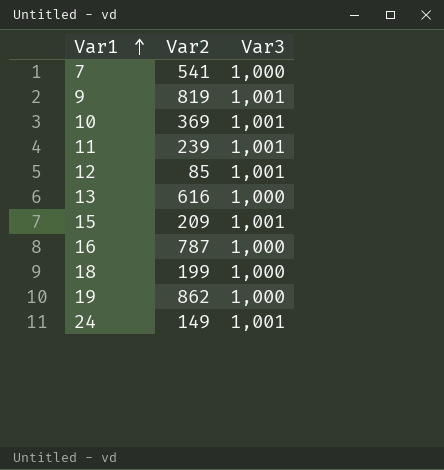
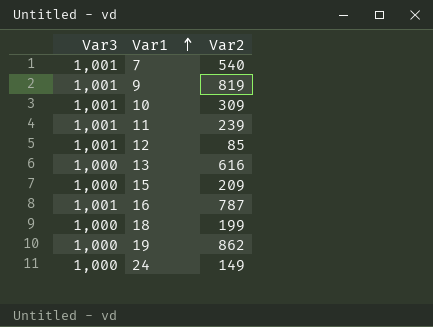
column Var3 | position: 3 -> 1
7 | Var3: 1,000 -> 1,001
7 | Var2: 541 -> 540
10 | Var2: 369 -> 309
15 | Var3: 1,001 -> 1,000
16 | Var3: 1,000 -> 1,001
24 | Var3: 1,001 -> 1,000

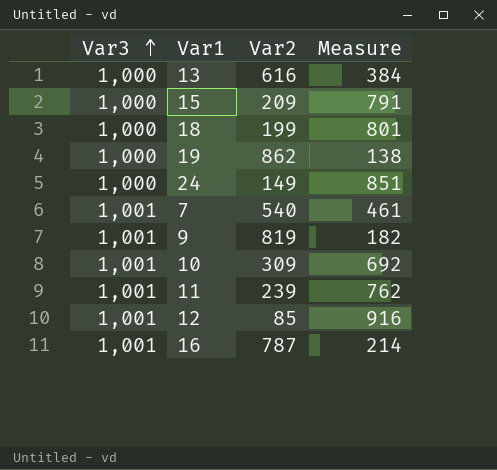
row order: Var1 ascending -> Var3 ascending
column Measure | formula: none -> [Var3] - [Var2]

